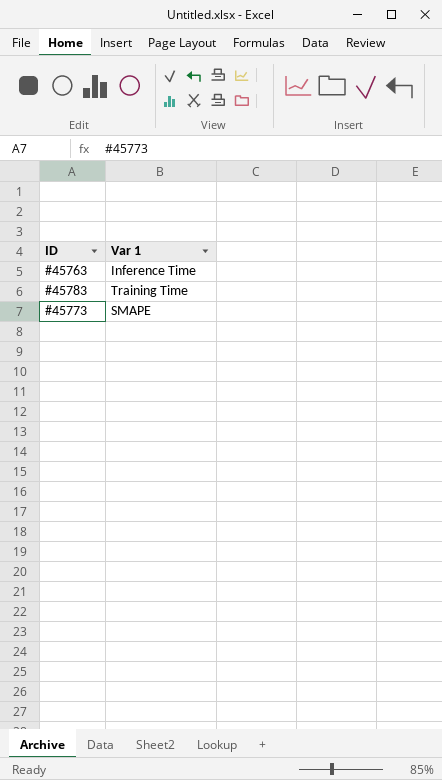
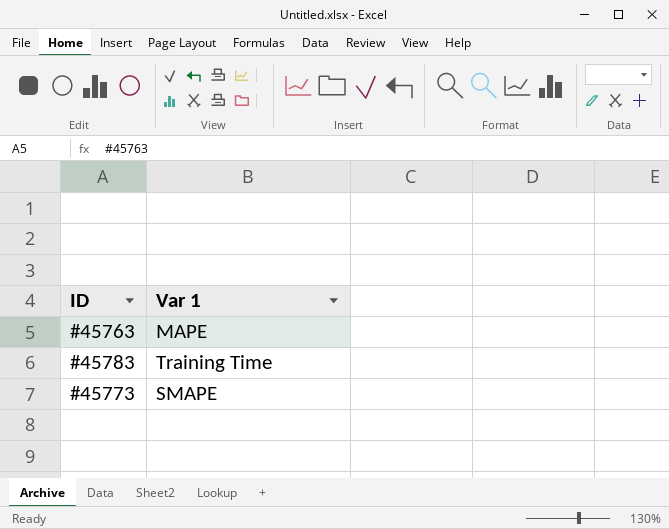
#45763 | Var 1: Inference Time -> MAPE

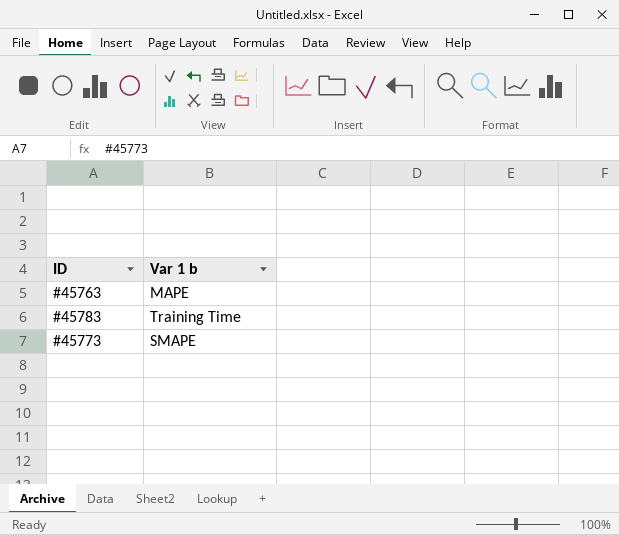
column name: Var 1 -> Var 1 b

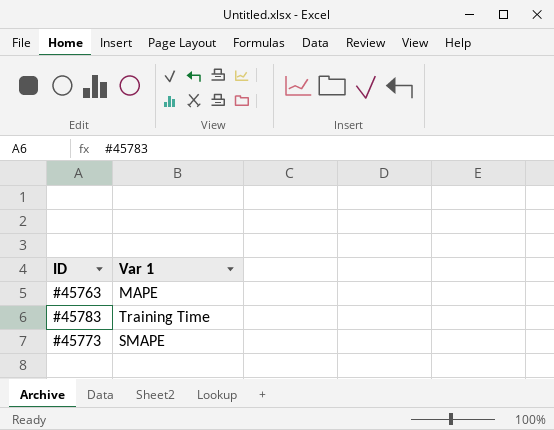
column name: Var 1 b -> Var 1

